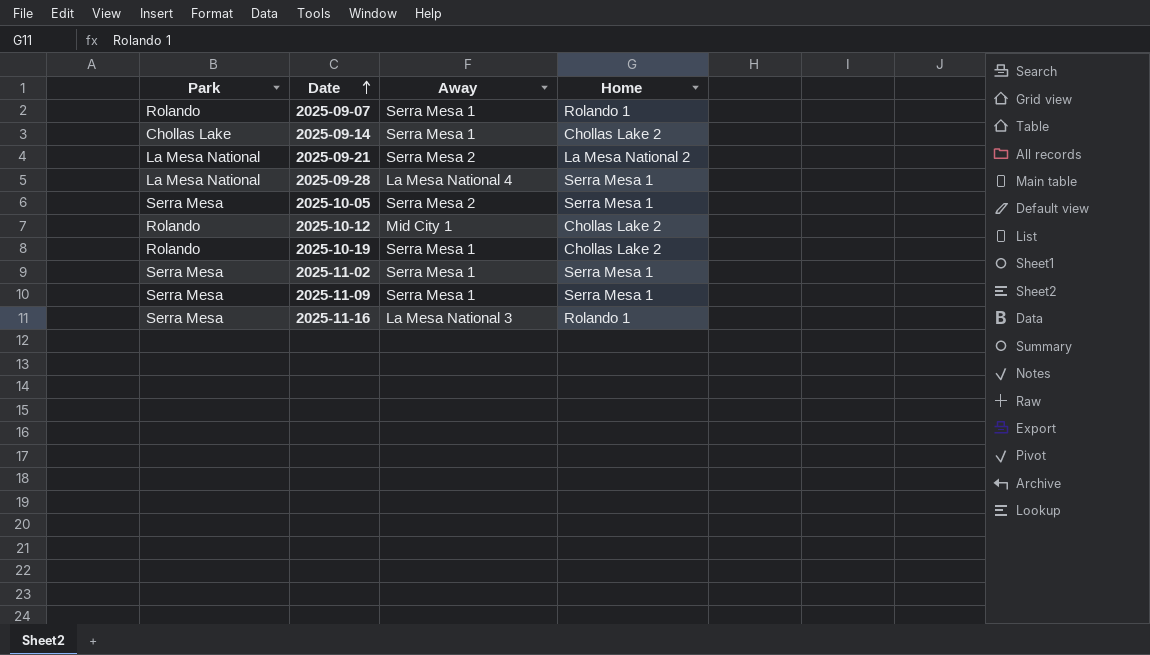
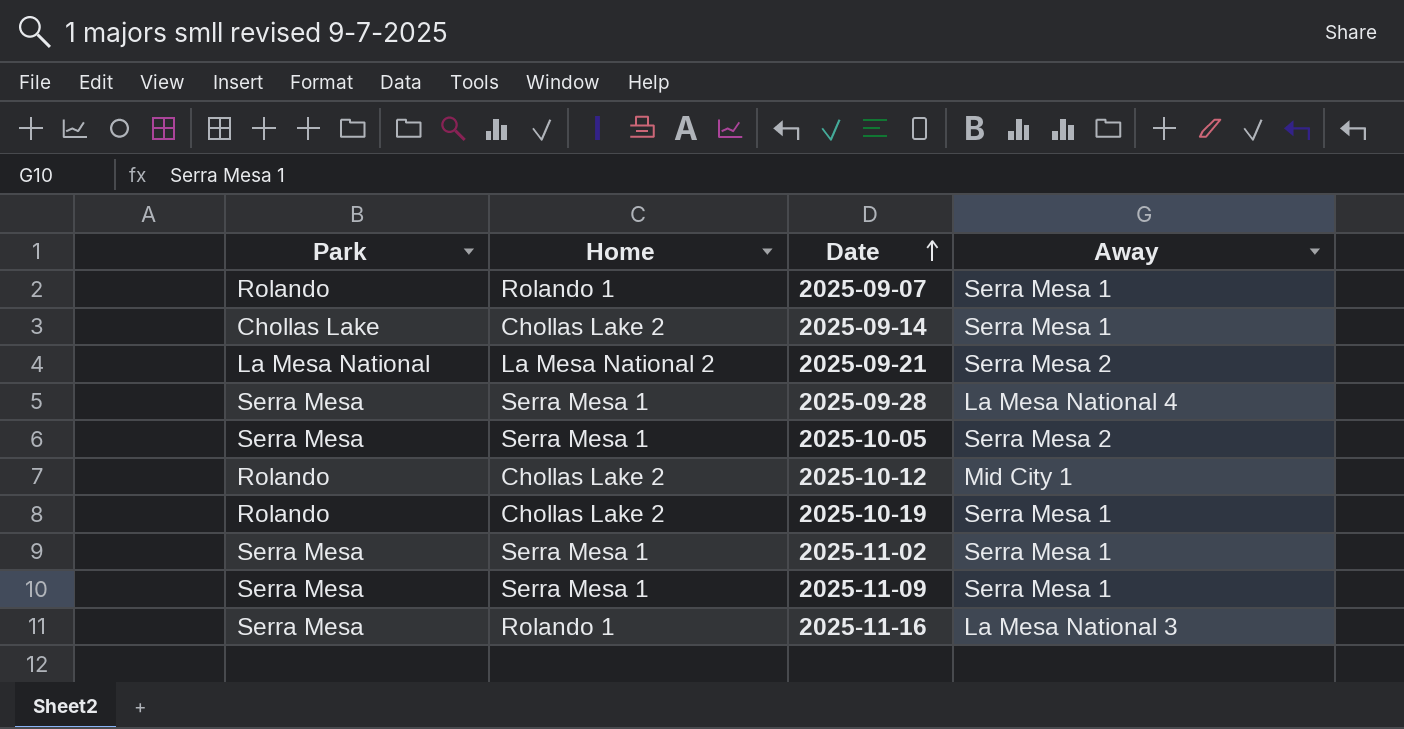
column Home | position: 4 -> 2
2025-09-28 | Park: La Mesa National -> Serra Mesa

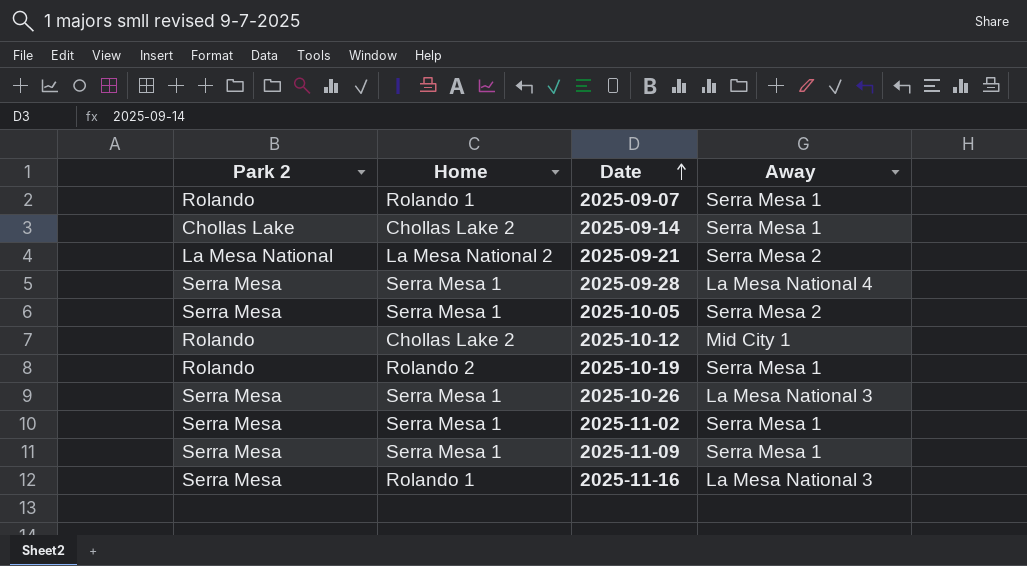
column name: Park -> Park 2
2025-10-19 | Home: Chollas Lake 2 -> Rolando 2
row 2025-10-26: none -> Serra Mesa | Serra Mesa 1 | La Mesa National 3

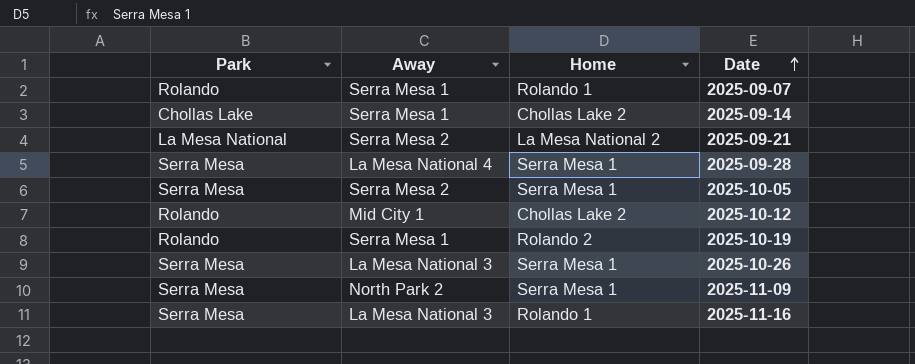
column name: Park 2 -> Park
column Away | position: 4 -> 2
row 2025-11-02: Serra Mesa | Serra Mesa 1 | Serra Mesa 1 -> none
2025-11-09 | Away: Serra Mesa 1 -> North Park 2

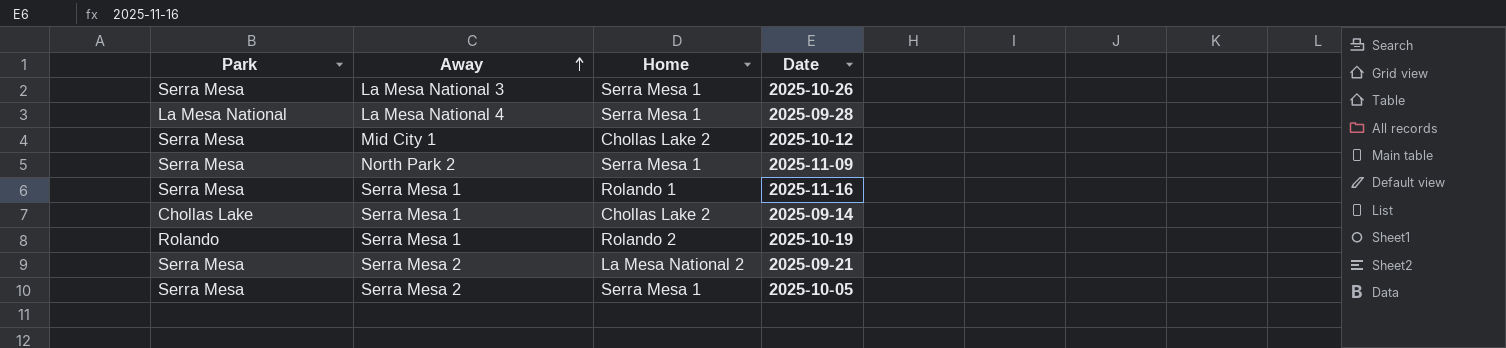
row order: Date ascending -> Away ascending
row 2025-09-07: Rolando | Serra Mesa 1 | Rolando 1 -> none
2025-09-28 | Park: Serra Mesa -> La Mesa National
2025-10-12 | Park: Rolando -> Serra Mesa
2025-11-16 | Away: La Mesa National 3 -> Serra Mesa 1
2025-09-21 | Park: La Mesa National -> Serra Mesa

